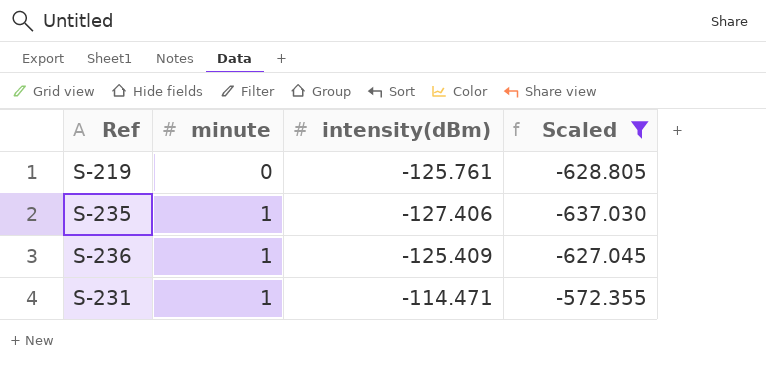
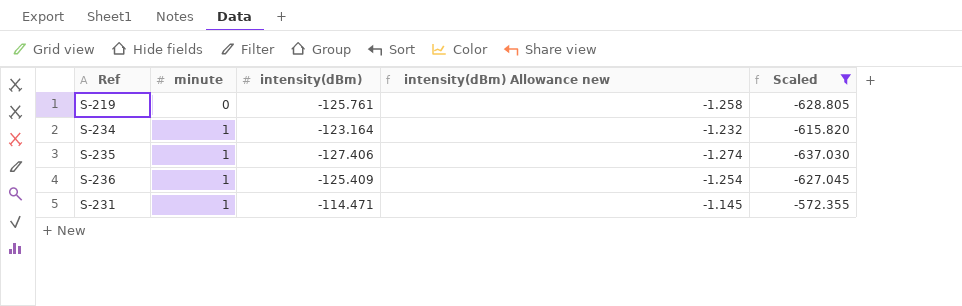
column intensity(dBm) Allowance new | formula: none -> [intensity(dBm)] * 0.01
row S-234: none -> 1 | -123.164 | -1.232 | -615.820

